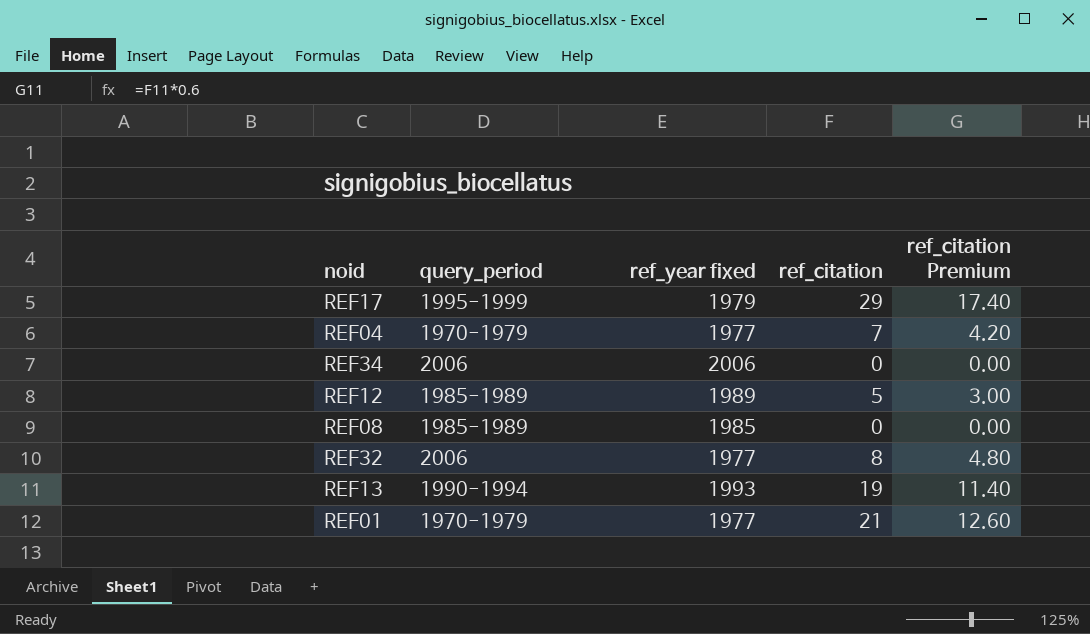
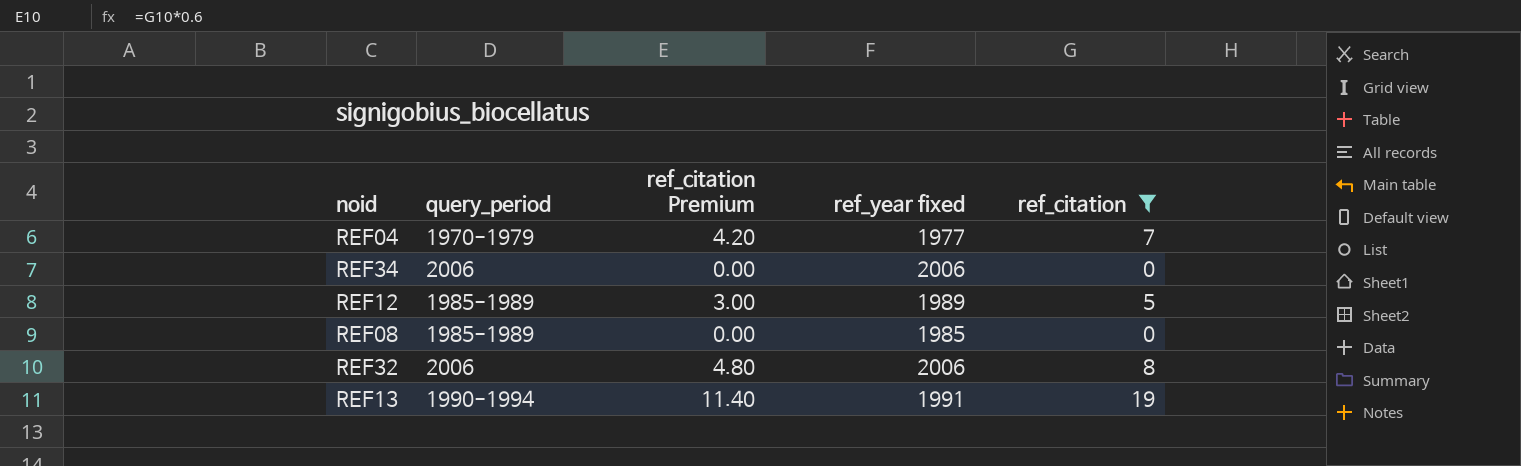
filter: none -> ref_citation <= 19
column ref_citation Premium | position: 5 -> 3
REF32 | ref_year fixed: 1977 -> 2006
REF13 | ref_year fixed: 1993 -> 1991

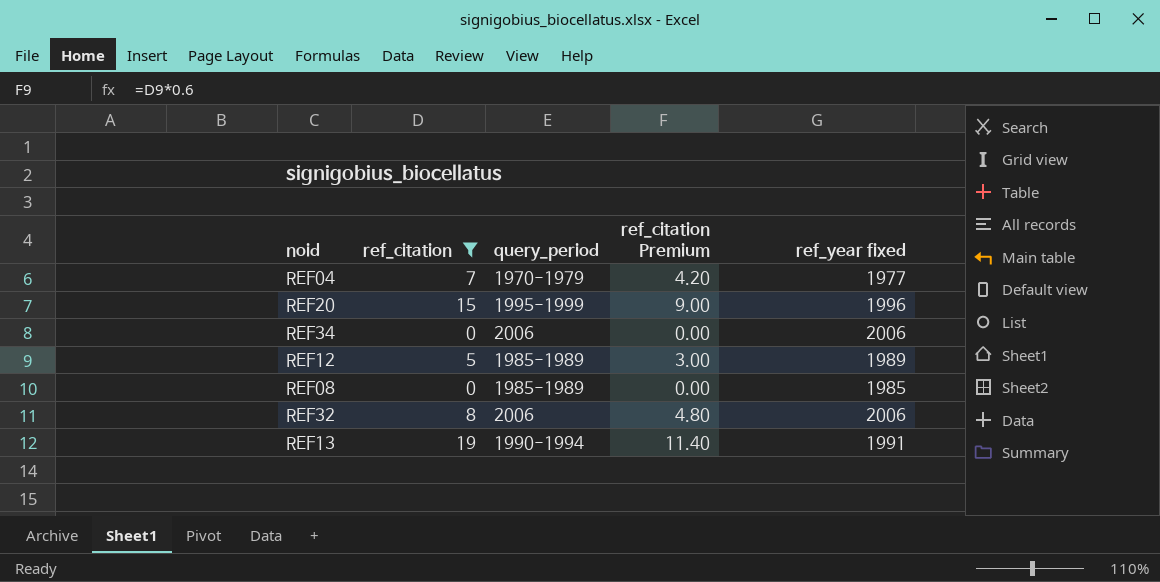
column ref_citation | position: 5 -> 2
row REF20: none -> 15 | 1995-1999 | 9.00 | 1996

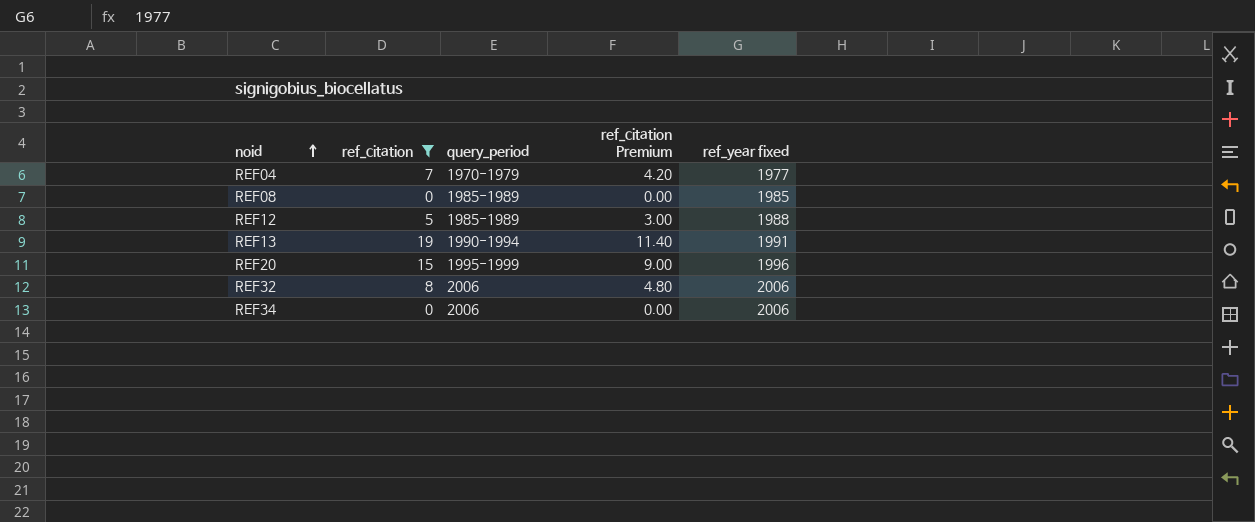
row order: none -> noid ascending
REF12 | ref_year fixed: 1989 -> 1988

